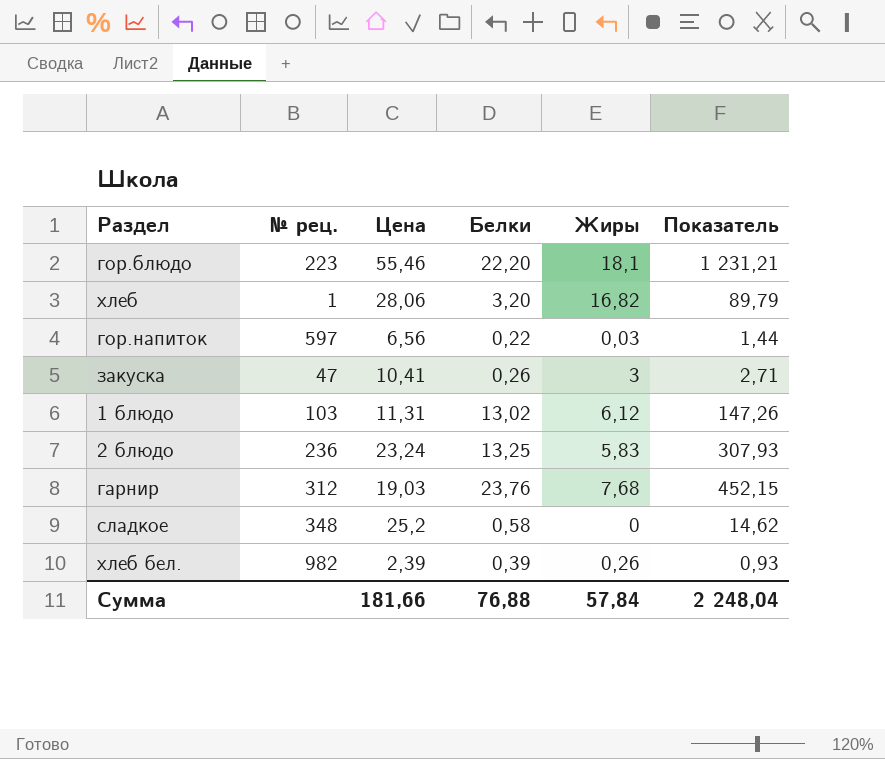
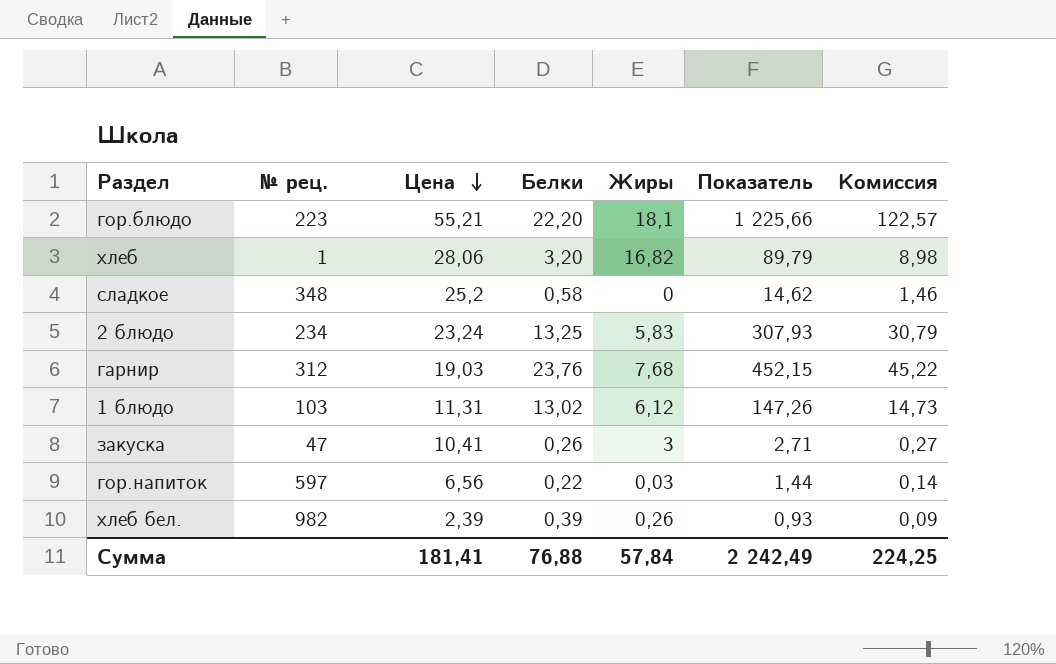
row order: none -> Цена descending
column Комиссия | formula: none -> [Показатель] * 0,1
гор.блюдо | Цена: 55,46 -> 55,21
гор.блюдо | Показатель: 1 231,21 -> 1 225,66
2 блюдо | № рец.: 236 -> 234
Сумма | Цена: 181,66 -> 181,41
Сумма | Показатель: 2 248,04 -> 2 242,49

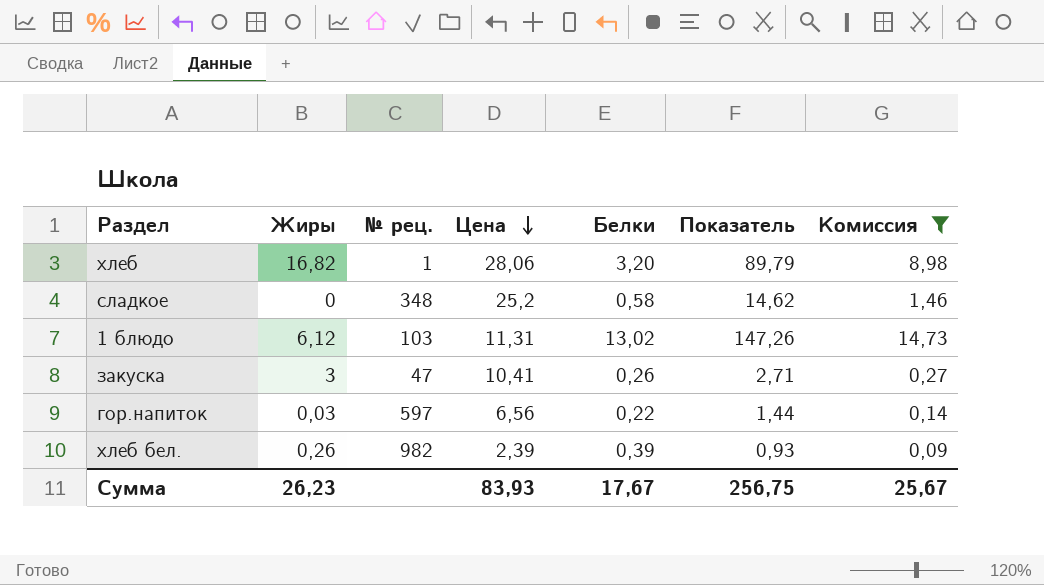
filter: none -> Комиссия <= 14,73
column Жиры | position: 5 -> 2
Сумма | Жиры: 57,84 -> 26,23
Сумма | Цена: 181,41 -> 83,93
Сумма | Белки: 76,88 -> 17,67
Сумма | Показатель: 2 242,49 -> 256,75
Сумма | Комиссия: 224,25 -> 25,67

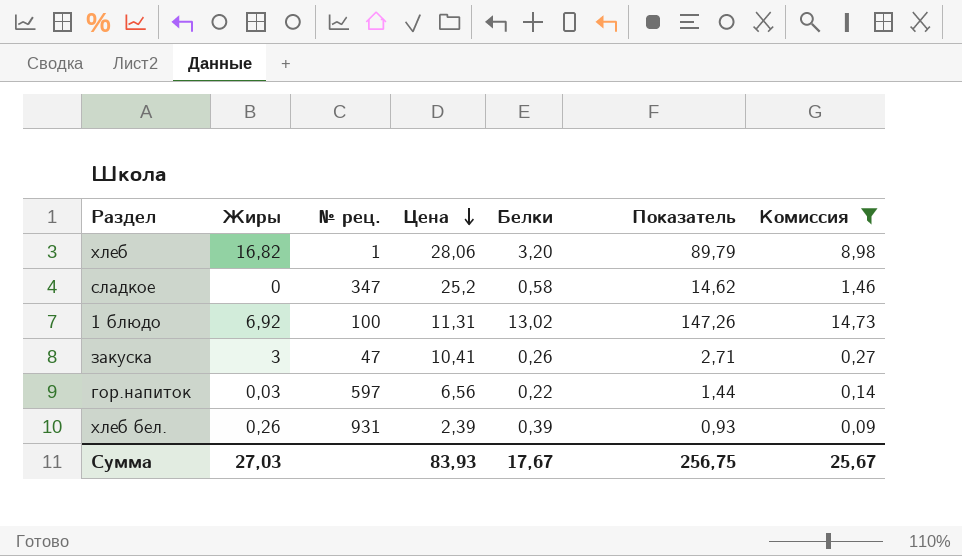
сладкое | № рец.: 348 -> 347
1 блюдо | Жиры: 6,12 -> 6,92
1 блюдо | № рец.: 103 -> 100
хлеб бел. | № рец.: 982 -> 931
Сумма | Жиры: 26,23 -> 27,03

